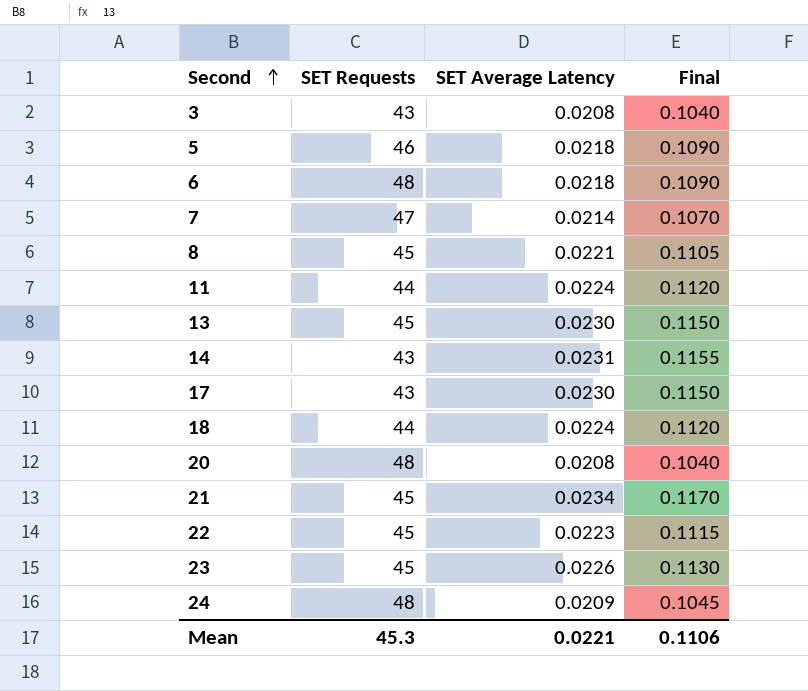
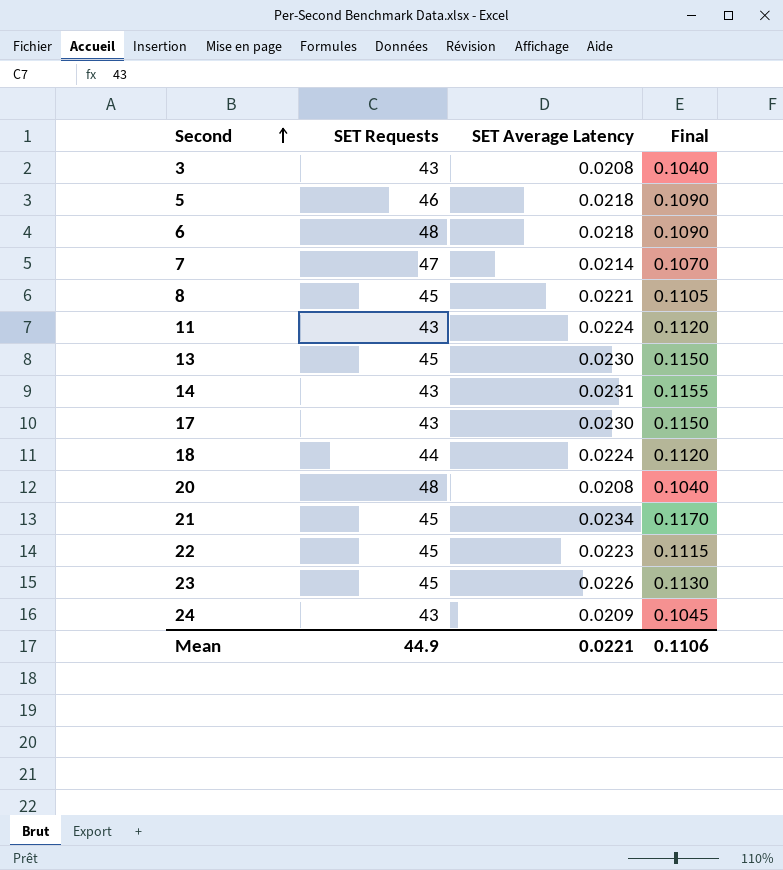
11 | SET Requests: 44 -> 43
24 | SET Requests: 48 -> 43
Mean | SET Requests: 45.3 -> 44.9

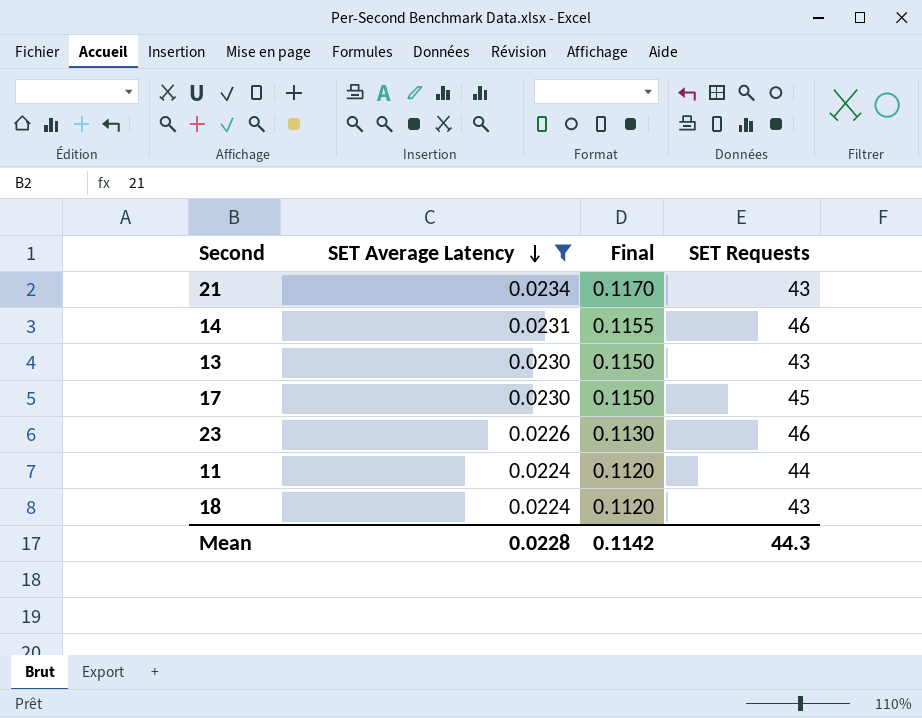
filter: none -> SET Average Latency >= 0.0224
row order: Second ascending -> SET Average Latency descending
column SET Requests | position: 2 -> 4
21 | SET Requests: 45 -> 43
14 | SET Requests: 43 -> 46
13 | SET Requests: 45 -> 43
17 | SET Requests: 43 -> 45
23 | SET Requests: 45 -> 46
11 | SET Requests: 43 -> 44
18 | SET Requests: 44 -> 43
Mean | SET Average Latency: 0.0221 -> 0.0228
Mean | Final: 0.1106 -> 0.1142
Mean | SET Requests: 44.9 -> 44.3

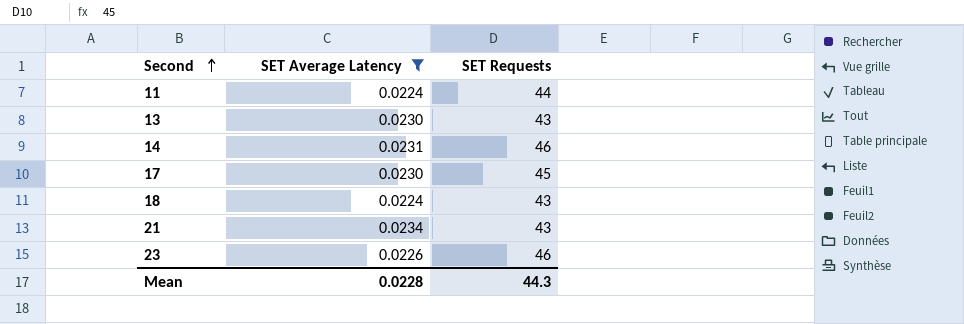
row order: SET Average Latency descending -> Second ascending
column Final | formula: [SET Average Latency] * 5 -> none

